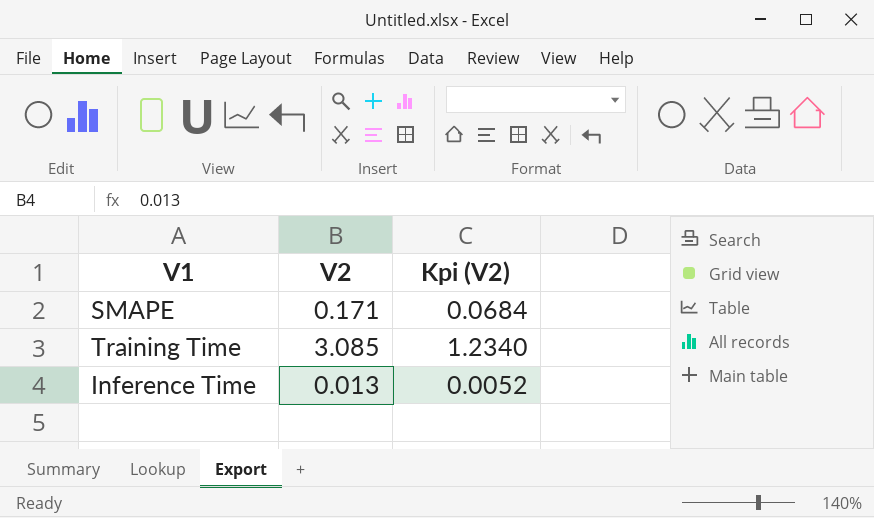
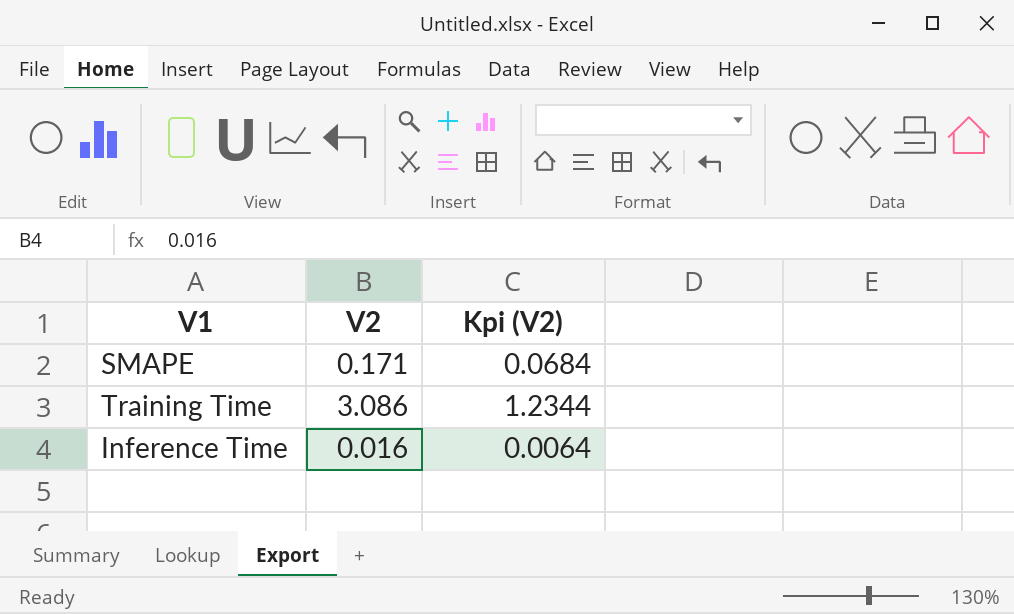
Training Time | V2: 3.085 -> 3.086
Training Time | Kpi (V2): 1.2340 -> 1.2344
Inference Time | V2: 0.013 -> 0.016
Inference Time | Kpi (V2): 0.0052 -> 0.0064

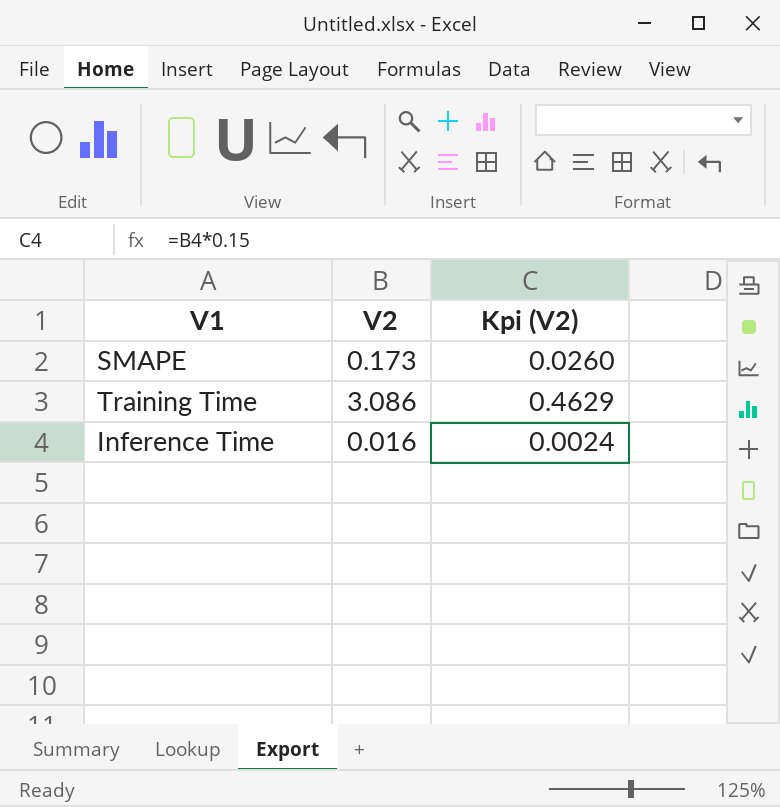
column Kpi (V2) | formula: [V2] * 0.4 -> [V2] * 0.15
SMAPE | V2: 0.171 -> 0.173

